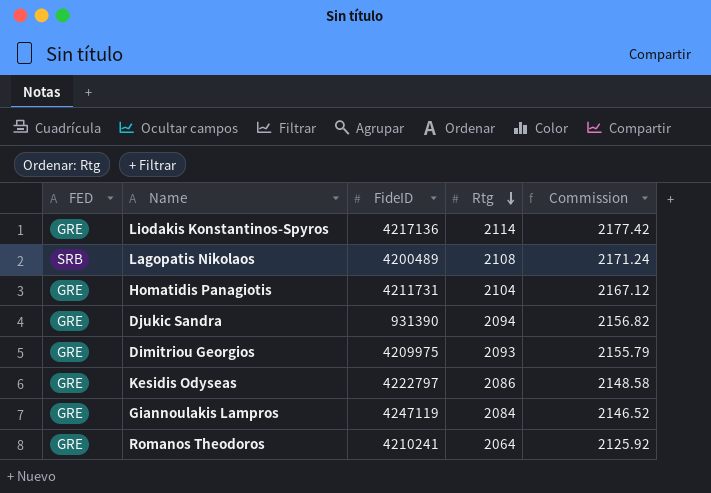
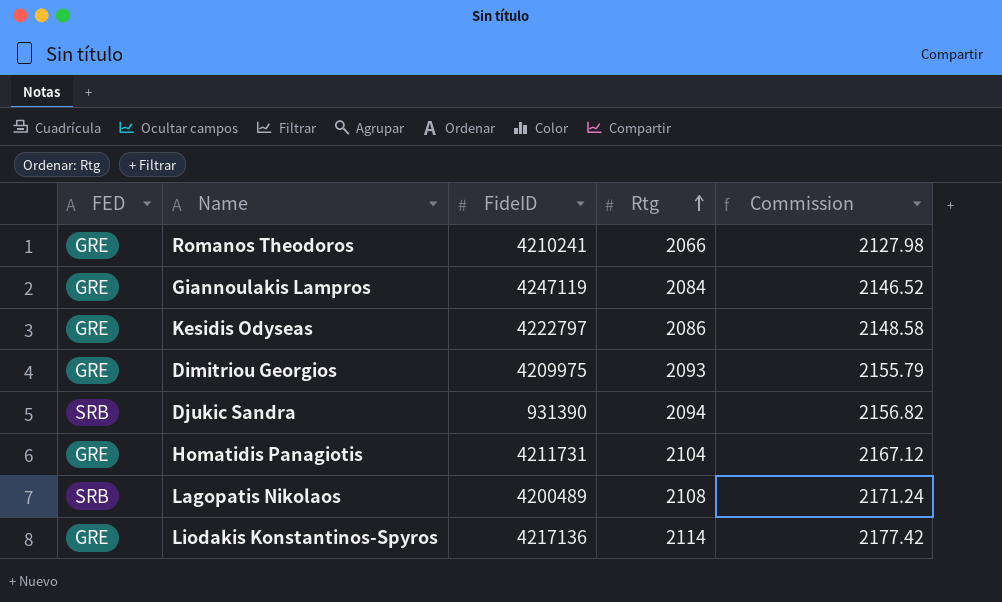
row order: Rtg descending -> Rtg ascending
Romanos Theodoros | Rtg: 2064 -> 2066
Romanos Theodoros | Commission: 2125.92 -> 2127.98
Djukic Sandra | FED: GRE -> SRB

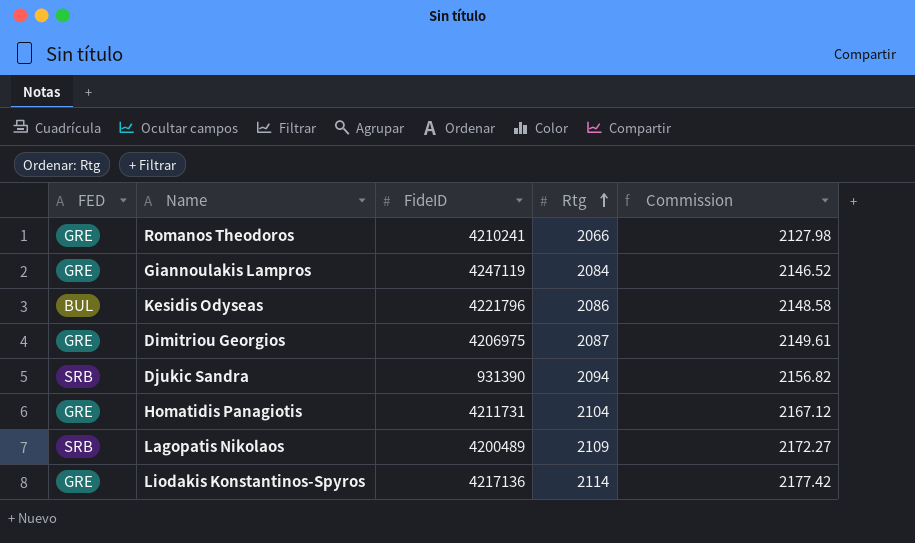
Kesidis Odyseas | FED: GRE -> BUL
Kesidis Odyseas | FideID: 4222797 -> 4221796
Dimitriou Georgios | FideID: 4209975 -> 4206975
Dimitriou Georgios | Rtg: 2093 -> 2087
Dimitriou Georgios | Commission: 2155.79 -> 2149.61
Lagopatis Nikolaos | Rtg: 2108 -> 2109
Lagopatis Nikolaos | Commission: 2171.24 -> 2172.27

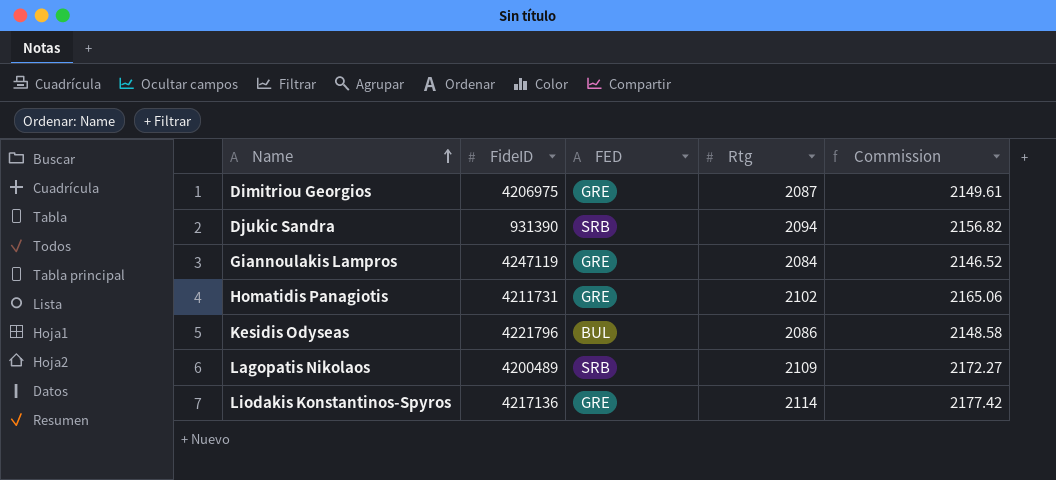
row order: Rtg ascending -> Name ascending
column FED | position: 1 -> 3
row Romanos Theodoros: GRE | 4210241 | 2066 | 2127.98 -> none
Homatidis Panagiotis | Rtg: 2104 -> 2102
Homatidis Panagiotis | Commission: 2167.12 -> 2165.06

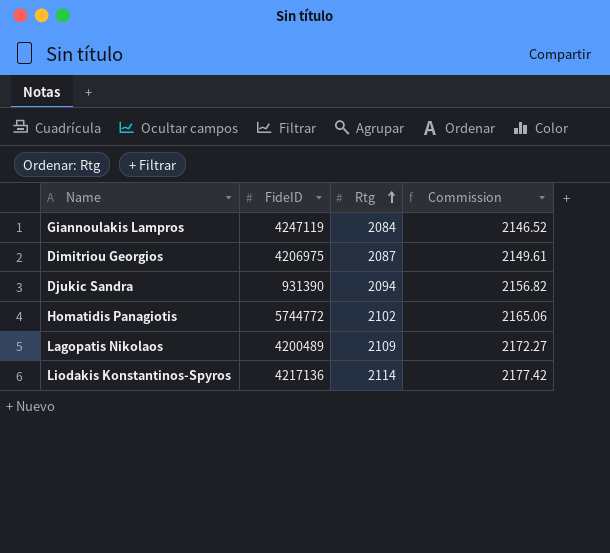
row order: Name ascending -> Rtg ascending
column FED | position: 3 -> none
row Kesidis Odyseas: 4221796 | BUL | 2086 | 2148.58 -> none
Homatidis Panagiotis | FideID: 4211731 -> 5744772

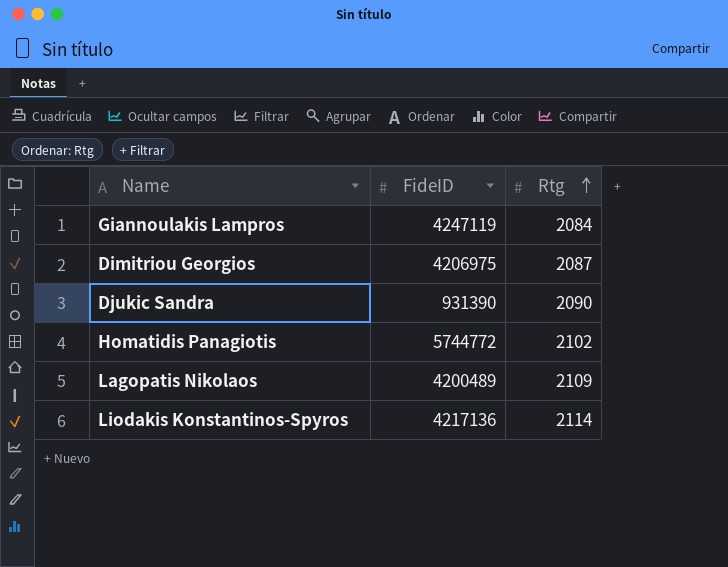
column Commission | formula: [Rtg] * 1.03 -> none
Djukic Sandra | Rtg: 2094 -> 2090

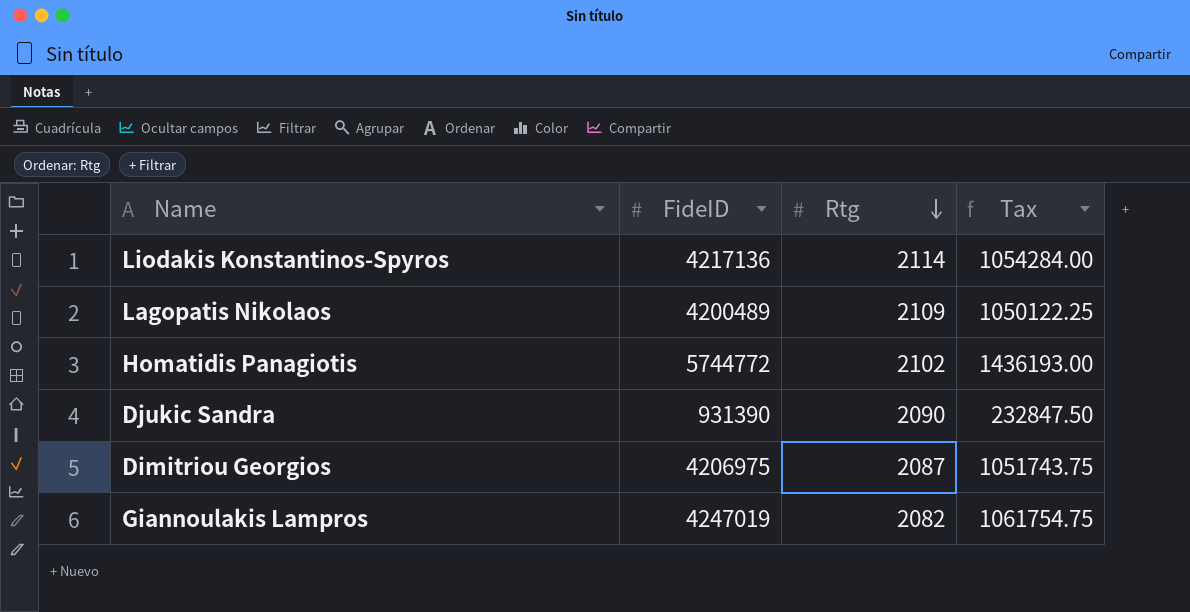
row order: Rtg ascending -> Rtg descending
column Tax | formula: none -> [FideID] * 0.25
Giannoulakis Lampros | FideID: 4247119 -> 4247019
Giannoulakis Lampros | Rtg: 2084 -> 2082

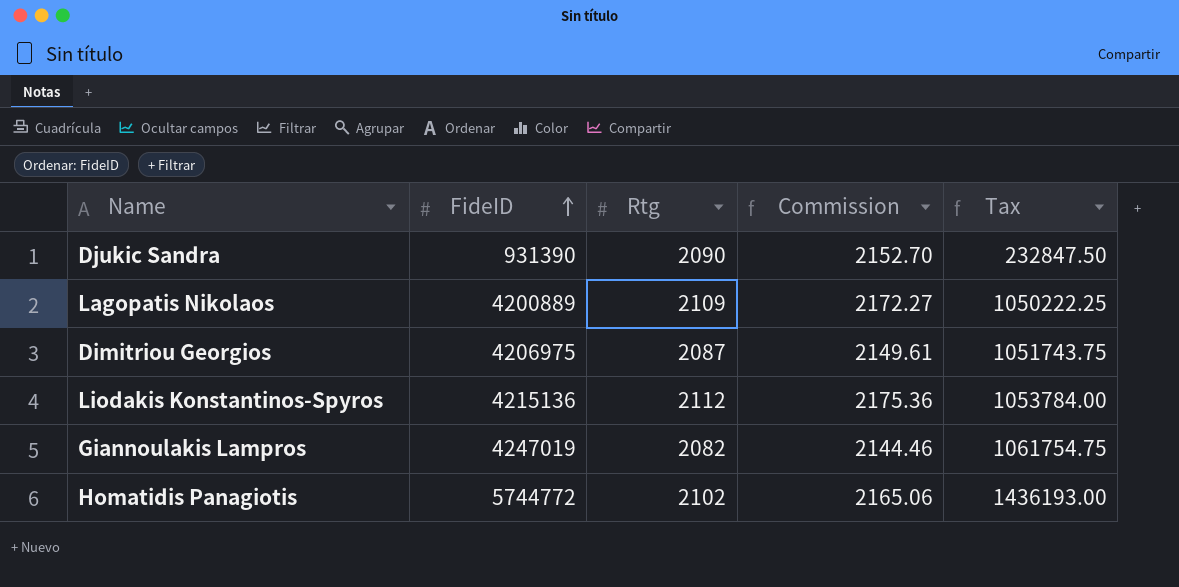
row order: Rtg descending -> FideID ascending
column Commission | formula: none -> [Rtg] * 1.03
Lagopatis Nikolaos | FideID: 4200489 -> 4200889
Lagopatis Nikolaos | Tax: 1050122.25 -> 1050222.25
Liodakis Konstantinos-Spyros | FideID: 4217136 -> 4215136
Liodakis Konstantinos-Spyros | Rtg: 2114 -> 2112
Liodakis Konstantinos-Spyros | Tax: 1054284.00 -> 1053784.00

